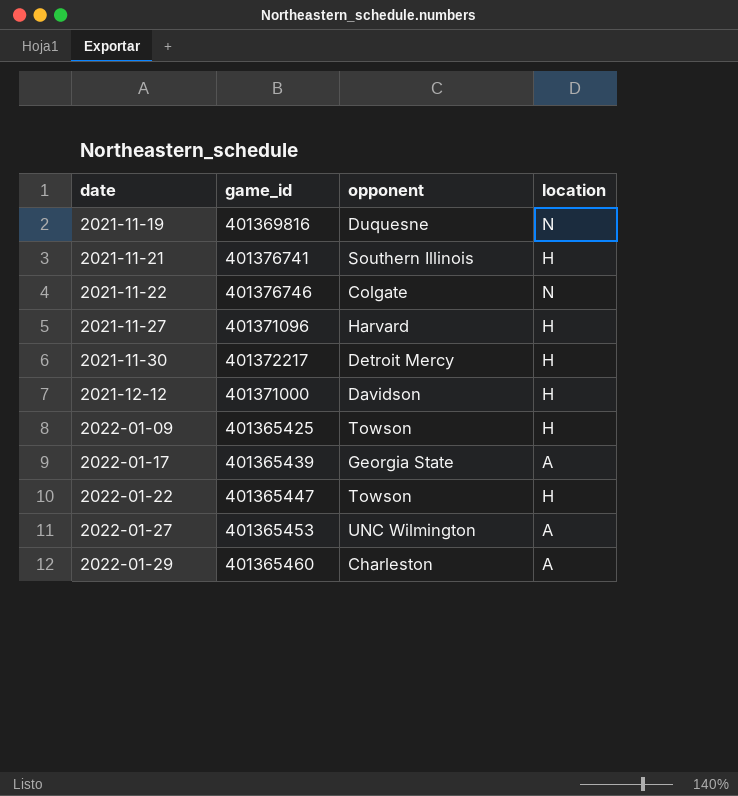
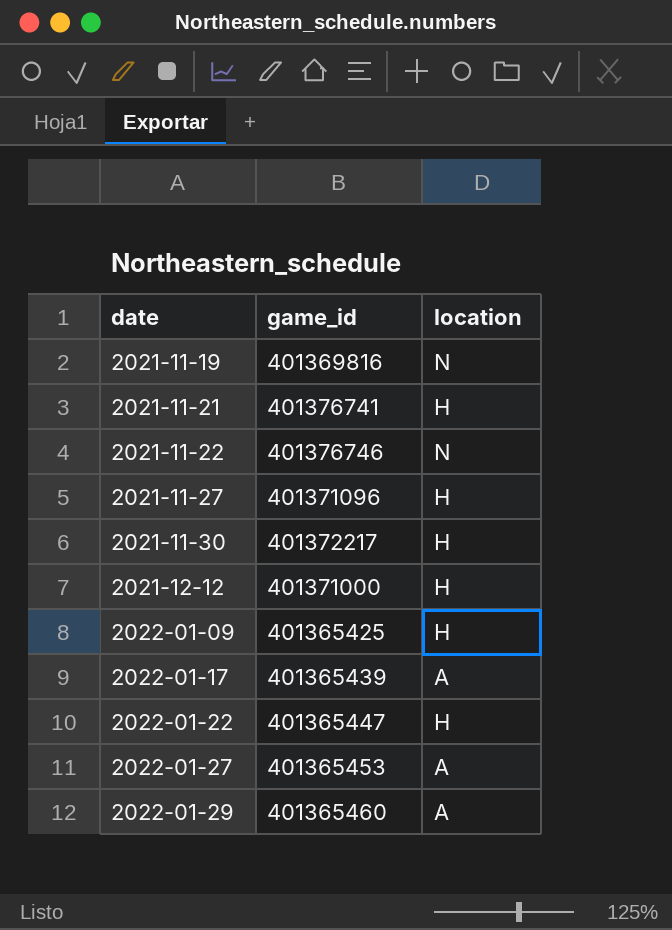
column opponent | position: 3 -> none

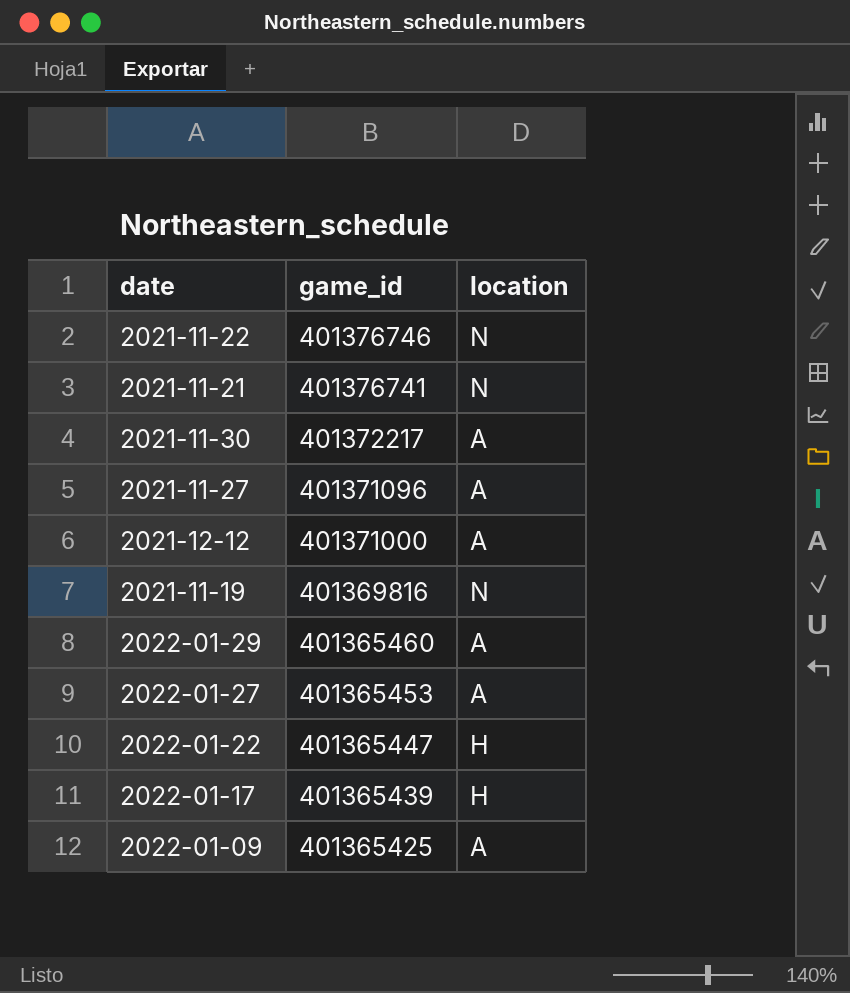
row order: date ascending -> game_id descending
2021-11-21 | location: H -> N
2021-11-30 | location: H -> A
2021-11-27 | location: H -> A
2021-12-12 | location: H -> A
2022-01-17 | location: A -> H
2022-01-09 | location: H -> A

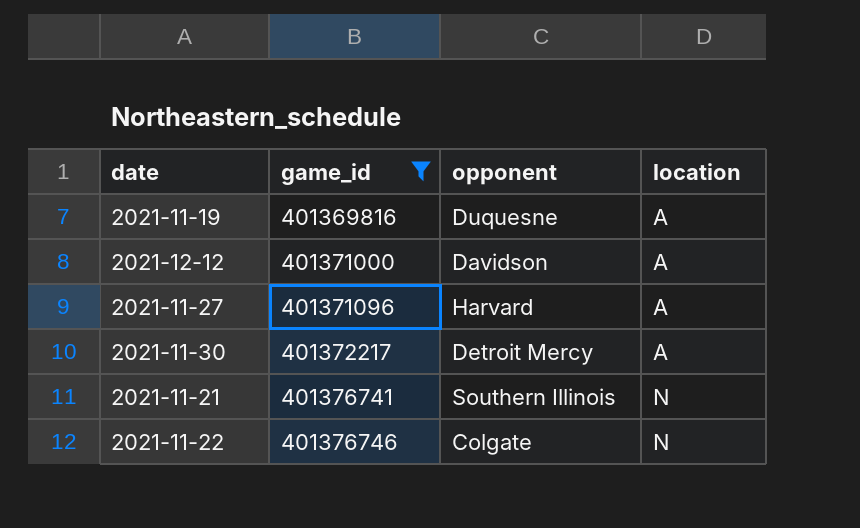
filter: none -> game_id >= 401369816
row order: game_id descending -> game_id ascending
column opponent | position: none -> 3
2021-11-19 | location: N -> A

